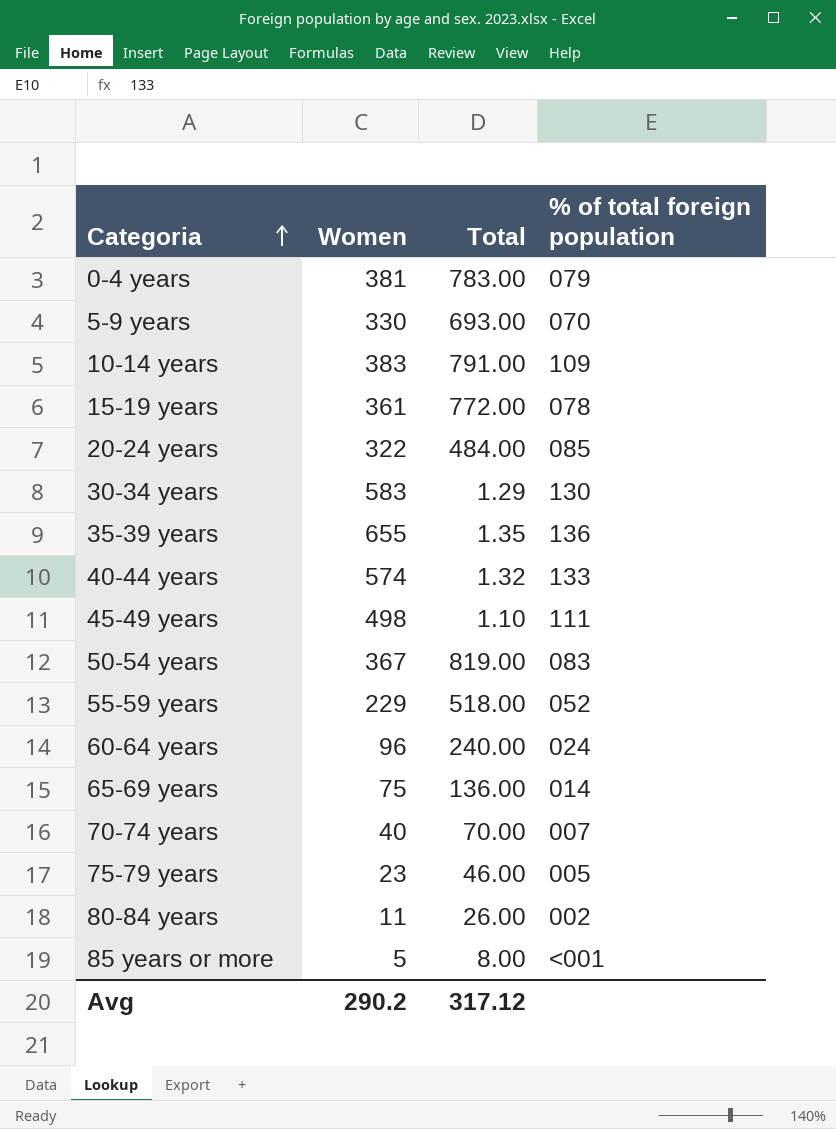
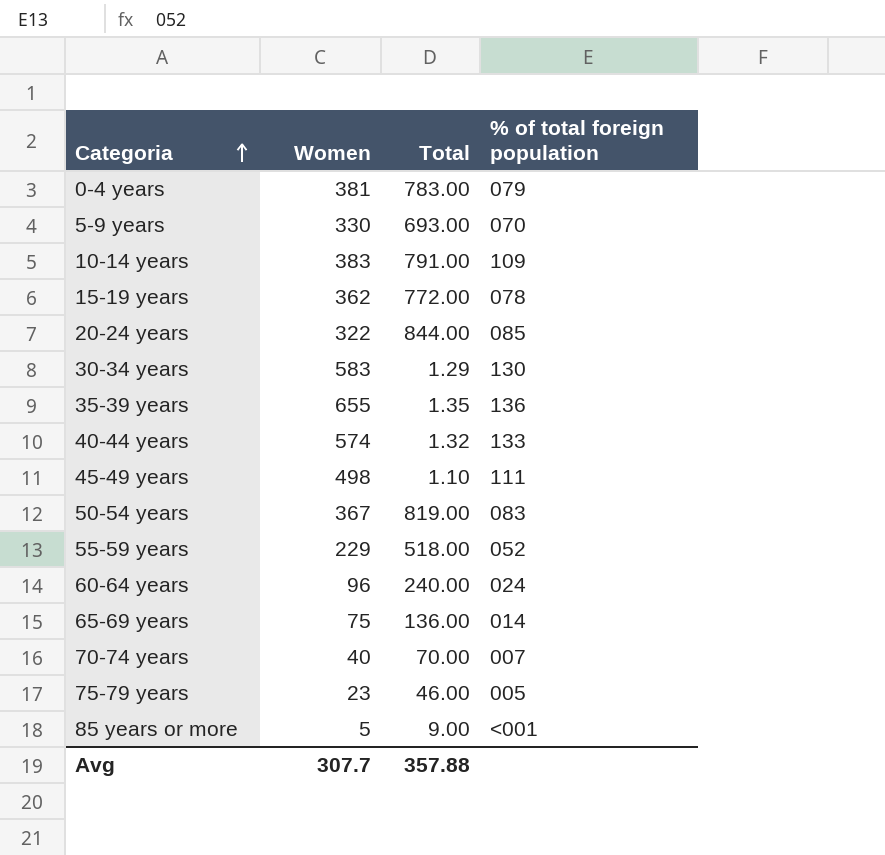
row 80-84 years: 11 | 26.00 | 002 -> none
15-19 years | Women: 361 -> 362
20-24 years | Total: 484.00 -> 844.00
85 years or more | Total: 8.00 -> 9.00
Avg | Women: 290.2 -> 307.7
Avg | Total: 317.12 -> 357.88

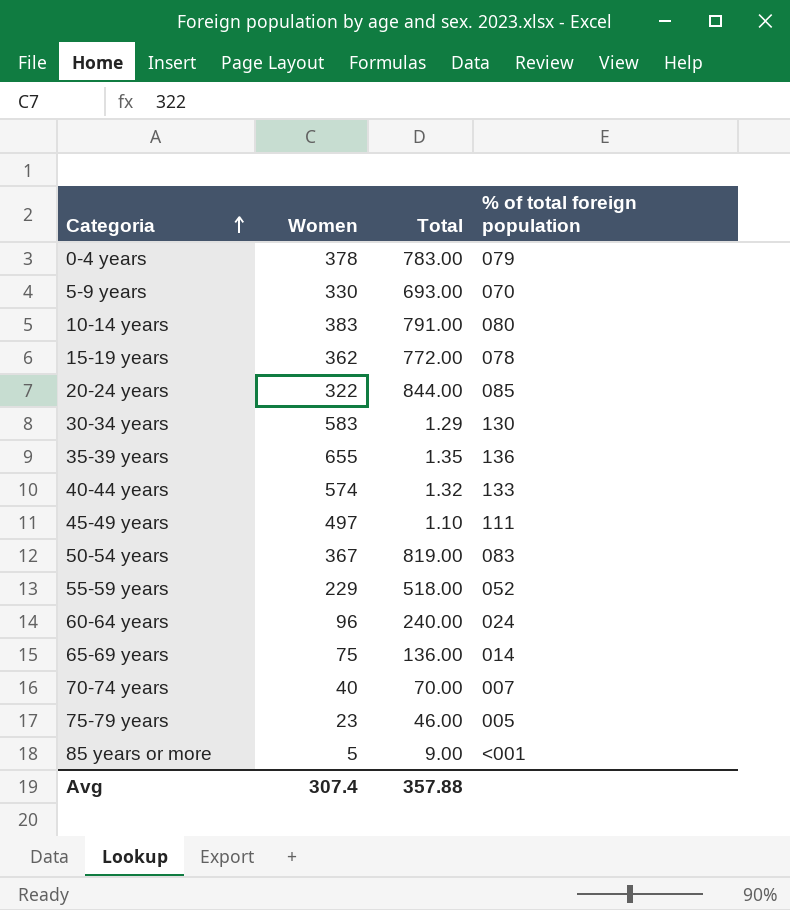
0-4 years | Women: 381 -> 378
10-14 years | % of total foreign population: 109 -> 080
45-49 years | Women: 498 -> 497
Avg | Women: 307.7 -> 307.4

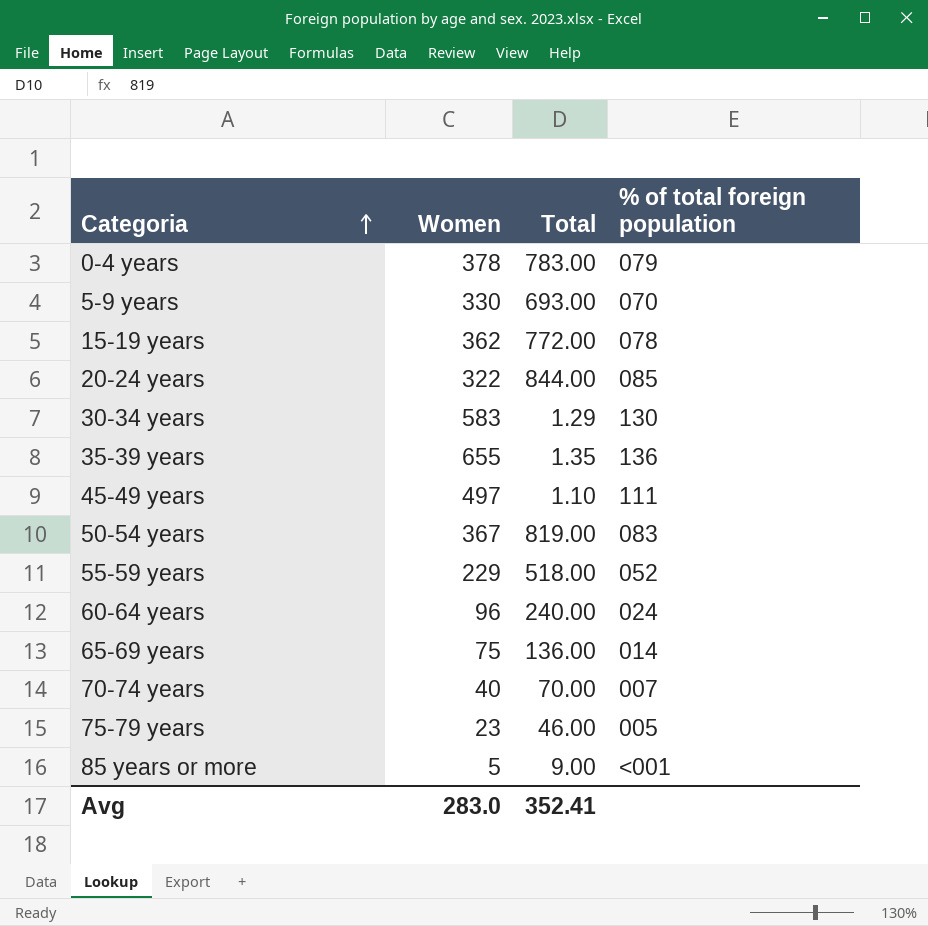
row 10-14 years: 383 | 791.00 | 080 -> none
row 40-44 years: 574 | 1.32 | 133 -> none
Avg | Women: 307.4 -> 283.0
Avg | Total: 357.88 -> 352.41

